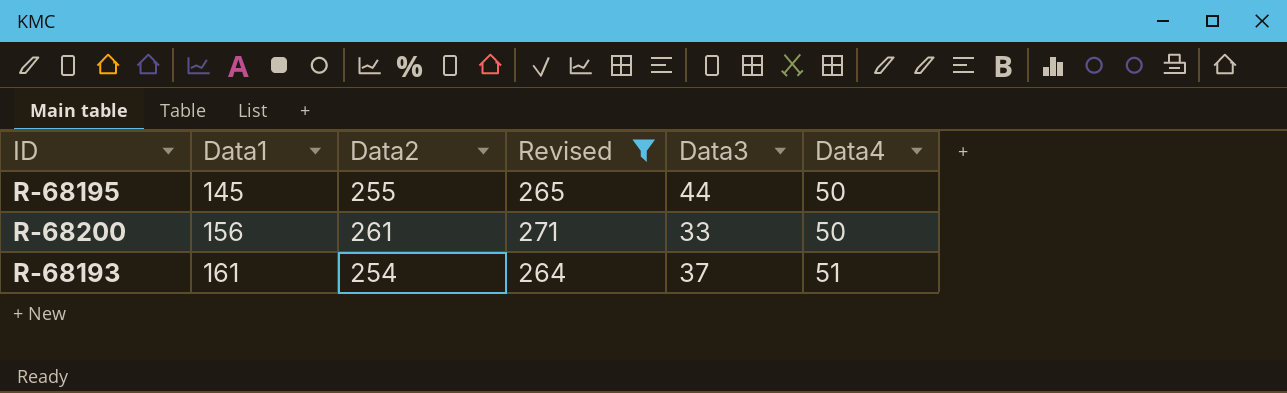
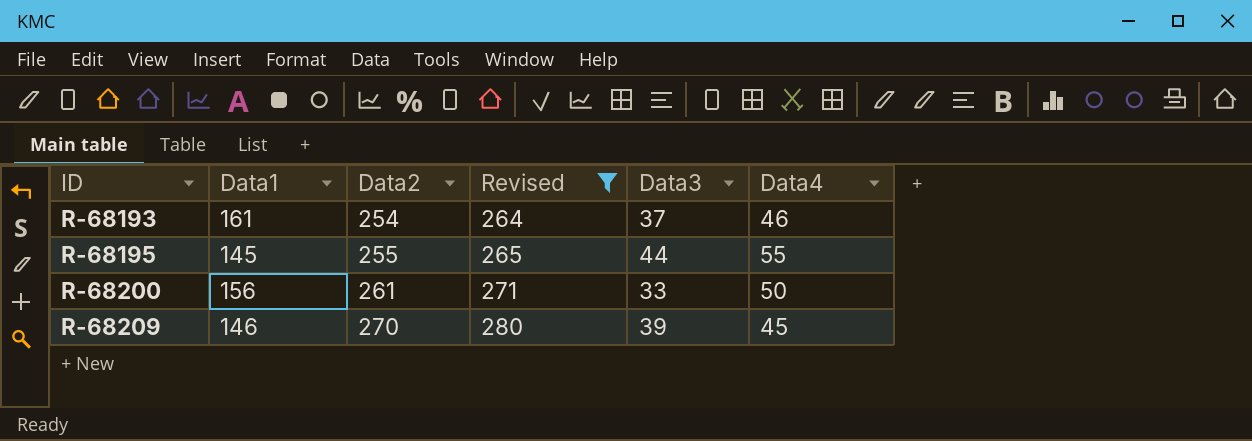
row order: Data1 ascending -> ID ascending
R-68193 | Data4: 51 -> 46
R-68195 | Data4: 50 -> 55
row R-68209: none -> 146 | 270 | 280 | 39 | 45

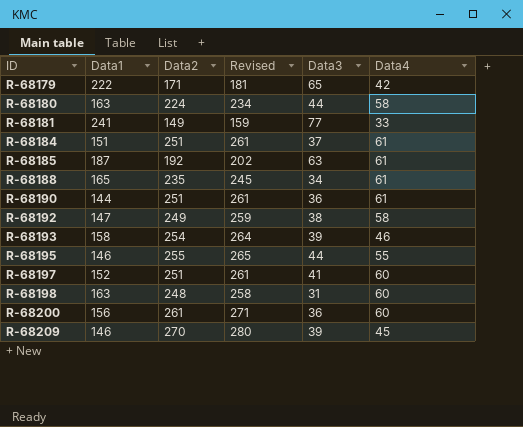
filter: Revised >= 264 -> none
R-68193 | Data1: 161 -> 158
R-68193 | Data3: 37 -> 39
R-68195 | Data1: 145 -> 146
R-68200 | Data3: 33 -> 36
R-68200 | Data4: 50 -> 60

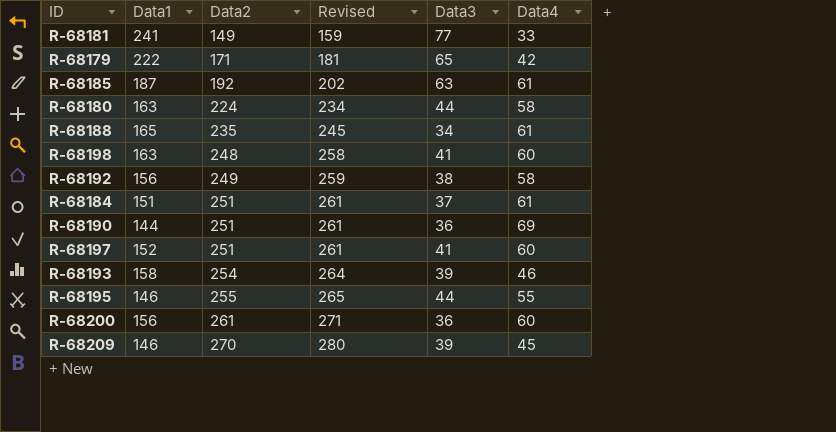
row order: ID ascending -> Data2 ascending
R-68198 | Data3: 31 -> 41
R-68192 | Data1: 147 -> 156
R-68190 | Data4: 61 -> 69

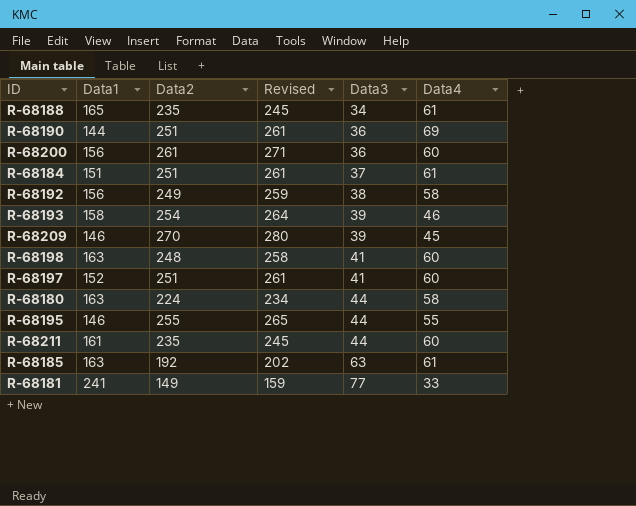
row order: Data2 ascending -> Data3 ascending
row R-68179: 222 | 171 | 181 | 65 | 42 -> none
row R-68211: none -> 161 | 235 | 245 | 44 | 60
R-68185 | Data1: 187 -> 163

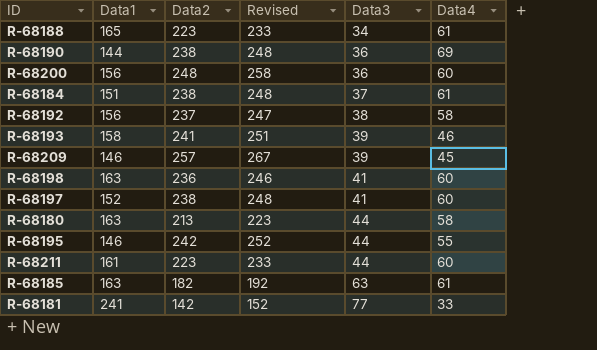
R-68188 | Data2: 235 -> 223
R-68188 | Revised: 245 -> 233
R-68190 | Data2: 251 -> 238
R-68190 | Revised: 261 -> 248
R-68200 | Data2: 261 -> 248
R-68200 | Revised: 271 -> 258
R-68184 | Data2: 251 -> 238
R-68184 | Revised: 261 -> 248
R-68192 | Data2: 249 -> 237
R-68192 | Revised: 259 -> 247
R-68193 | Data2: 254 -> 241
R-68193 | Revised: 264 -> 251
R-68209 | Data2: 270 -> 257
R-68209 | Revised: 280 -> 267
R-68198 | Data2: 248 -> 236
R-68198 | Revised: 258 -> 246
R-68197 | Data2: 251 -> 238
R-68197 | Revised: 261 -> 248
R-68180 | Data2: 224 -> 213
R-68180 | Revised: 234 -> 223
R-68195 | Data2: 255 -> 242
R-68195 | Revised: 265 -> 252
R-68211 | Data2: 235 -> 223
R-68211 | Revised: 245 -> 233
R-68185 | Data2: 192 -> 182
R-68185 | Revised: 202 -> 192
R-68181 | Data2: 149 -> 142
R-68181 | Revised: 159 -> 152

